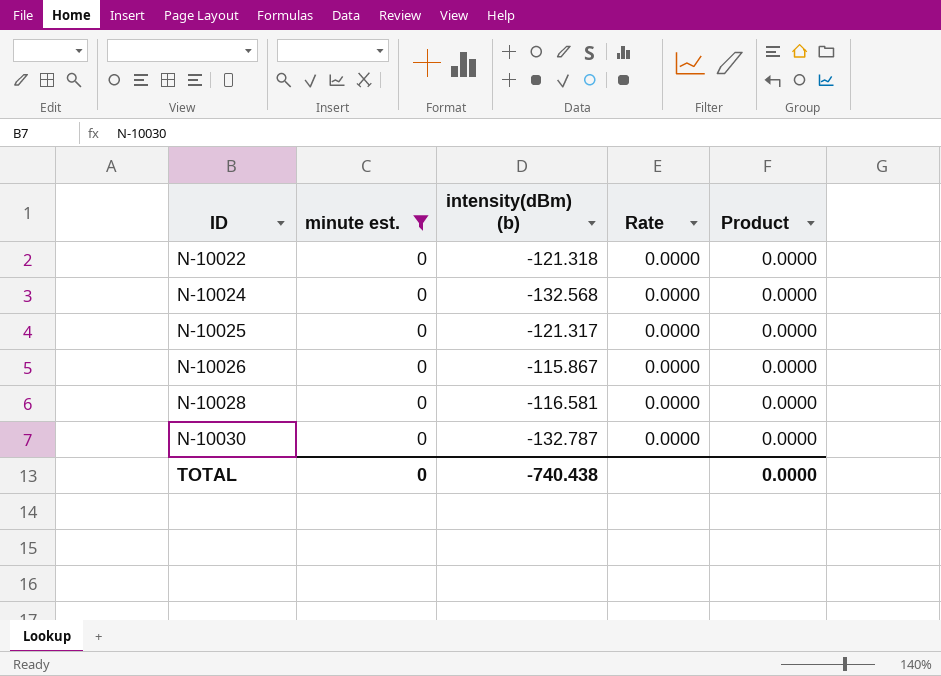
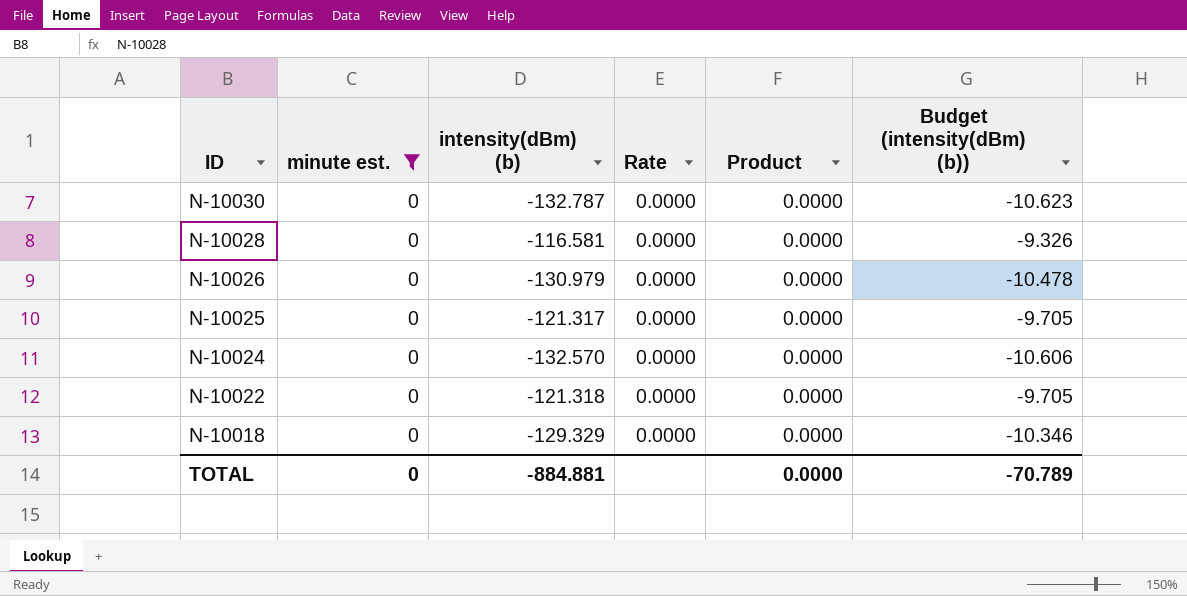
row order: ID ascending -> ID descending
column Budget (intensity(dBm) (b)) | formula: none -> [intensity(dBm) (b)] * 0.08
N-10026 | intensity(dBm) (b): -115.867 -> -130.979
N-10024 | intensity(dBm) (b): -132.568 -> -132.570
row N-10018: none -> 0 | -129.329 | 0.0000 | 0.0000 | -10.346
TOTAL | intensity(dBm) (b): -740.438 -> -884.881

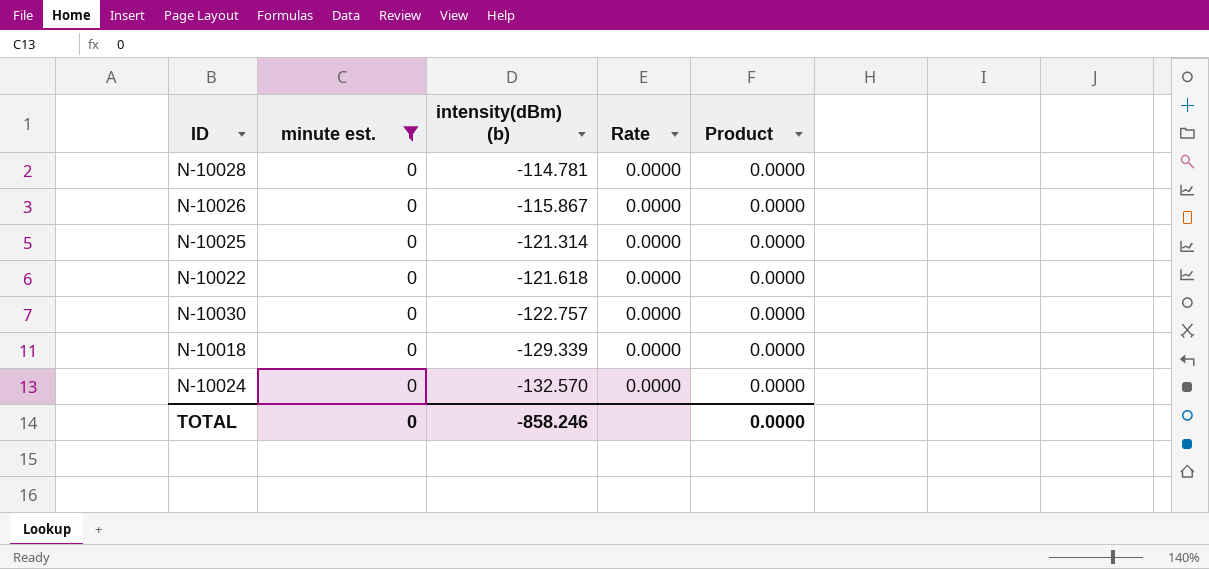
row order: ID descending -> intensity(dBm) (b) descending
column Budget (intensity(dBm) (b)) | formula: [intensity(dBm) (b)] * 0.08 -> none
N-10028 | intensity(dBm) (b): -116.581 -> -114.781
N-10026 | intensity(dBm) (b): -130.979 -> -115.867
N-10025 | intensity(dBm) (b): -121.317 -> -121.314
N-10022 | intensity(dBm) (b): -121.318 -> -121.618
N-10030 | intensity(dBm) (b): -132.787 -> -122.757
N-10018 | intensity(dBm) (b): -129.329 -> -129.339
TOTAL | intensity(dBm) (b): -884.881 -> -858.246

